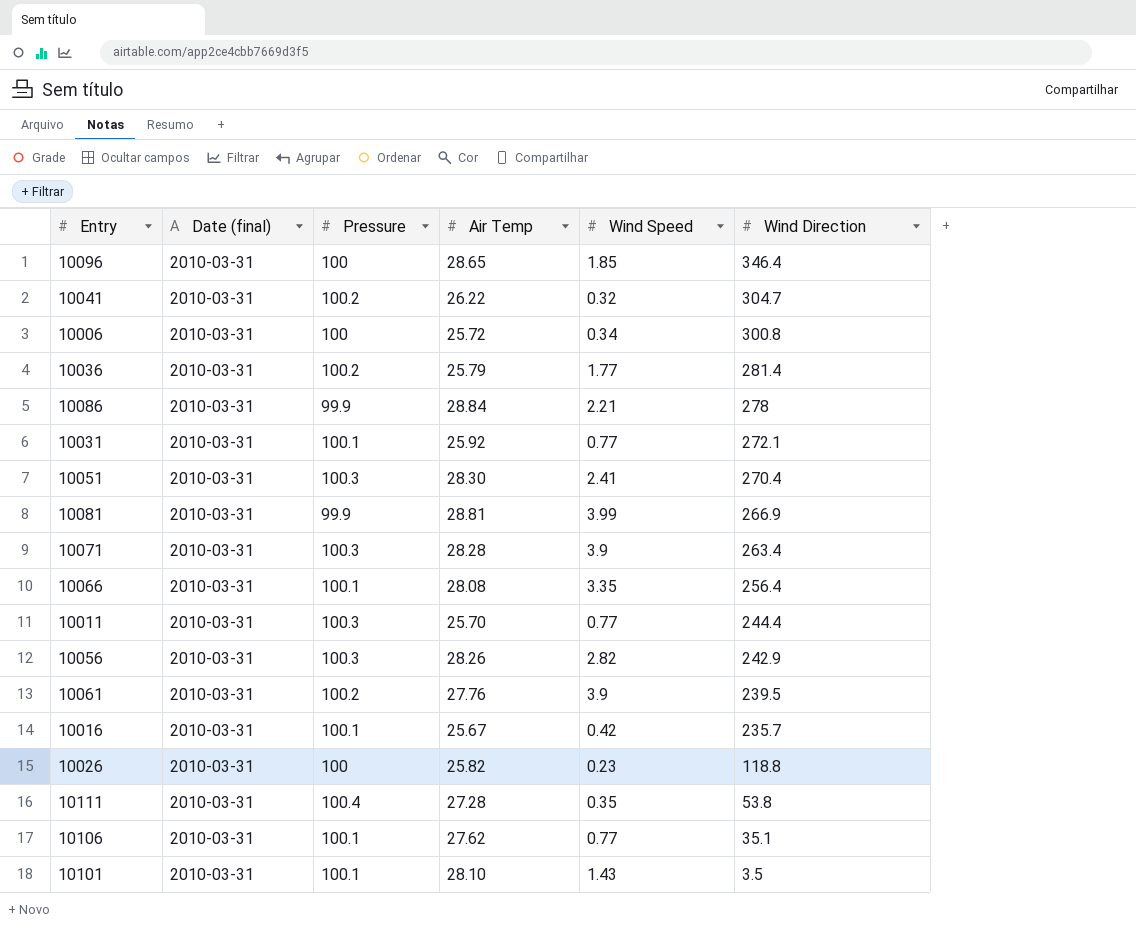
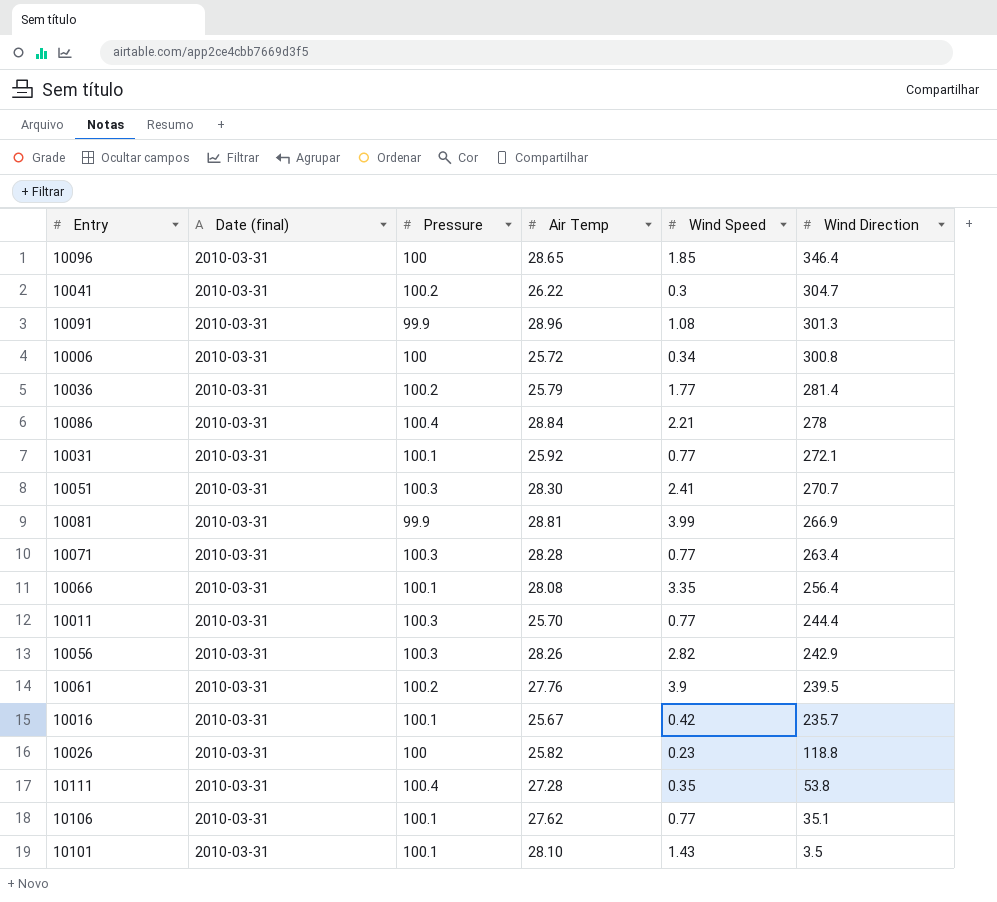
10041 | Wind Speed: 0.32 -> 0.3
row 10091: none -> 2010-03-31 | 99.9 | 28.96 | 1.08 | 301.3
10086 | Pressure: 99.9 -> 100.4
10051 | Wind Direction: 270.4 -> 270.7
10071 | Wind Speed: 3.9 -> 0.77

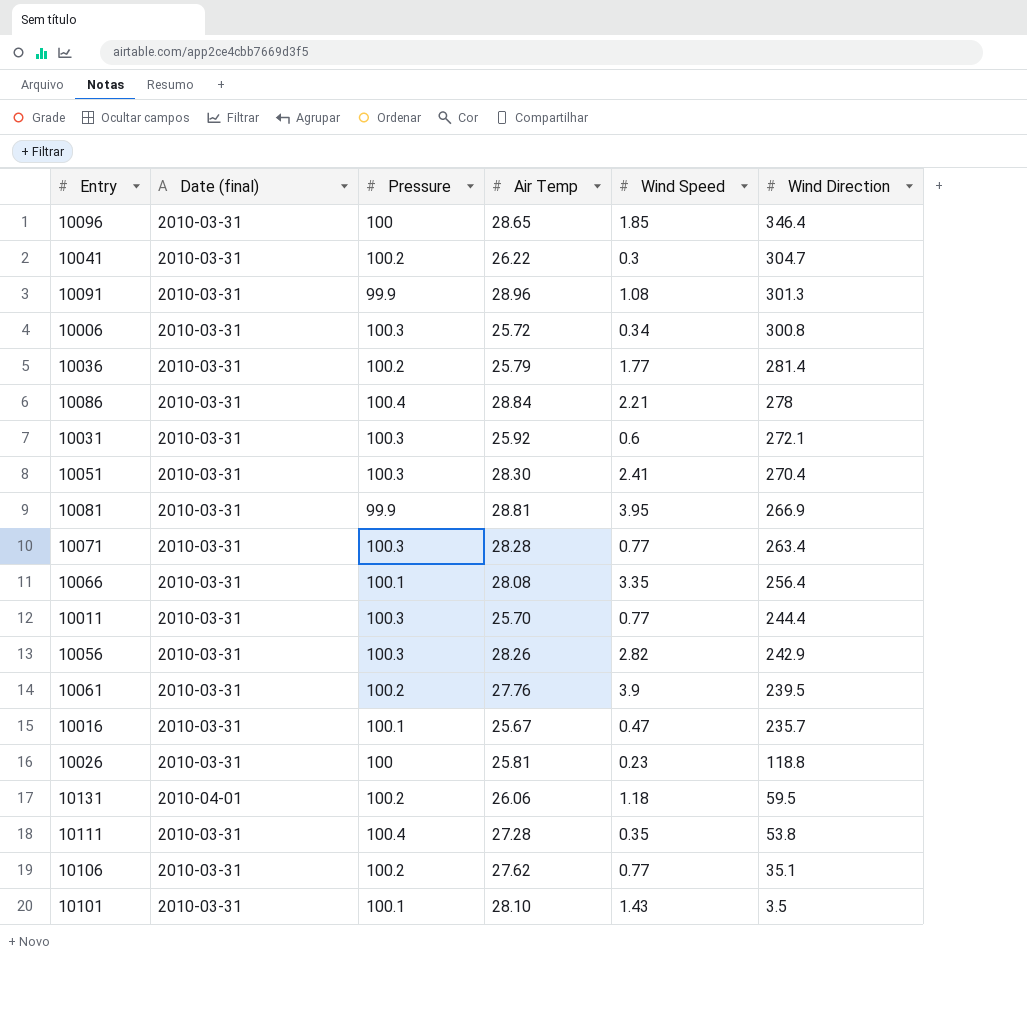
10006 | Pressure: 100 -> 100.3
10031 | Pressure: 100.1 -> 100.3
10031 | Wind Speed: 0.77 -> 0.6
10051 | Wind Direction: 270.7 -> 270.4
10081 | Wind Speed: 3.99 -> 3.95
10016 | Wind Speed: 0.42 -> 0.47
10026 | Air Temp: 25.82 -> 25.81
row 10131: none -> 2010-04-01 | 100.2 | 26.06 | 1.18 | 59.5
10106 | Pressure: 100.1 -> 100.2

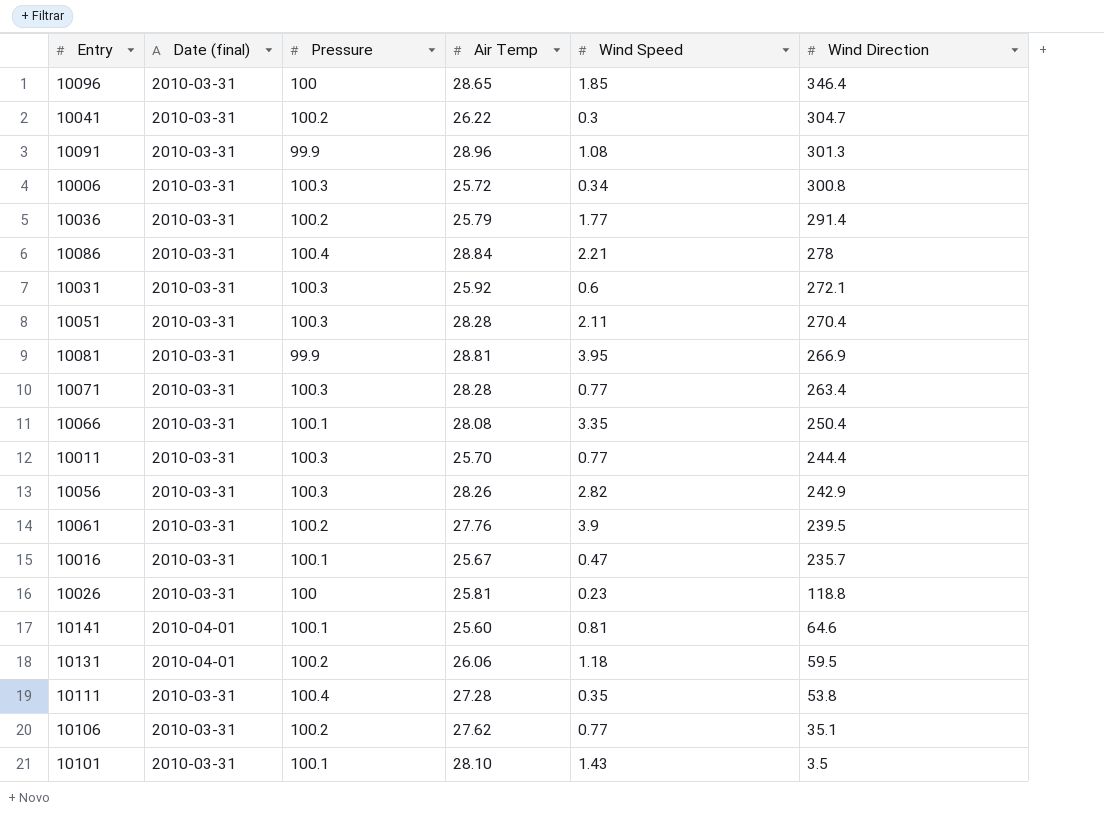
10036 | Wind Direction: 281.4 -> 291.4
10051 | Air Temp: 28.30 -> 28.28
10051 | Wind Speed: 2.41 -> 2.11
10066 | Wind Direction: 256.4 -> 250.4
row 10141: none -> 2010-04-01 | 100.1 | 25.60 | 0.81 | 64.6

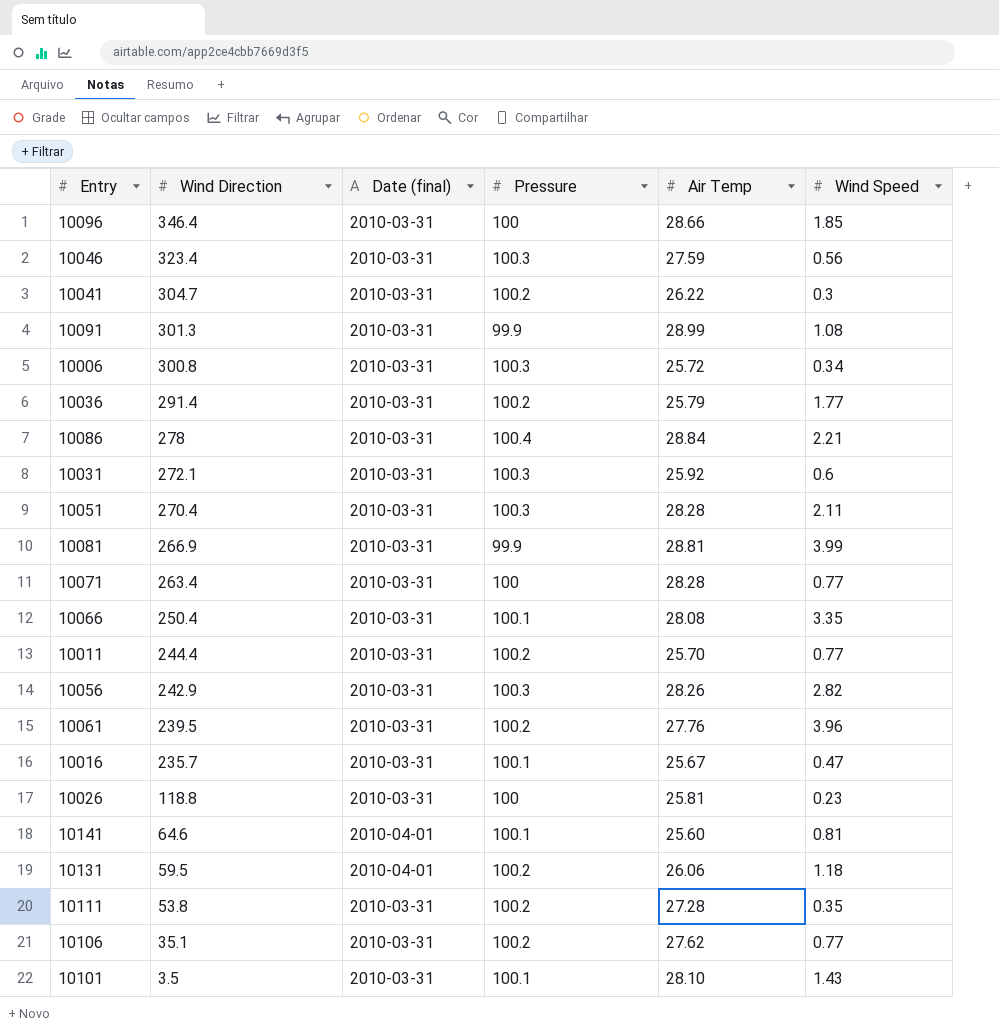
column Wind Direction | position: 6 -> 2
10096 | Air Temp: 28.65 -> 28.66
row 10046: none -> 323.4 | 2010-03-31 | 100.3 | 27.59 | 0.56
10091 | Air Temp: 28.96 -> 28.99
10081 | Wind Speed: 3.95 -> 3.99
10071 | Pressure: 100.3 -> 100
10011 | Pressure: 100.3 -> 100.2
10061 | Wind Speed: 3.9 -> 3.96
10111 | Pressure: 100.4 -> 100.2

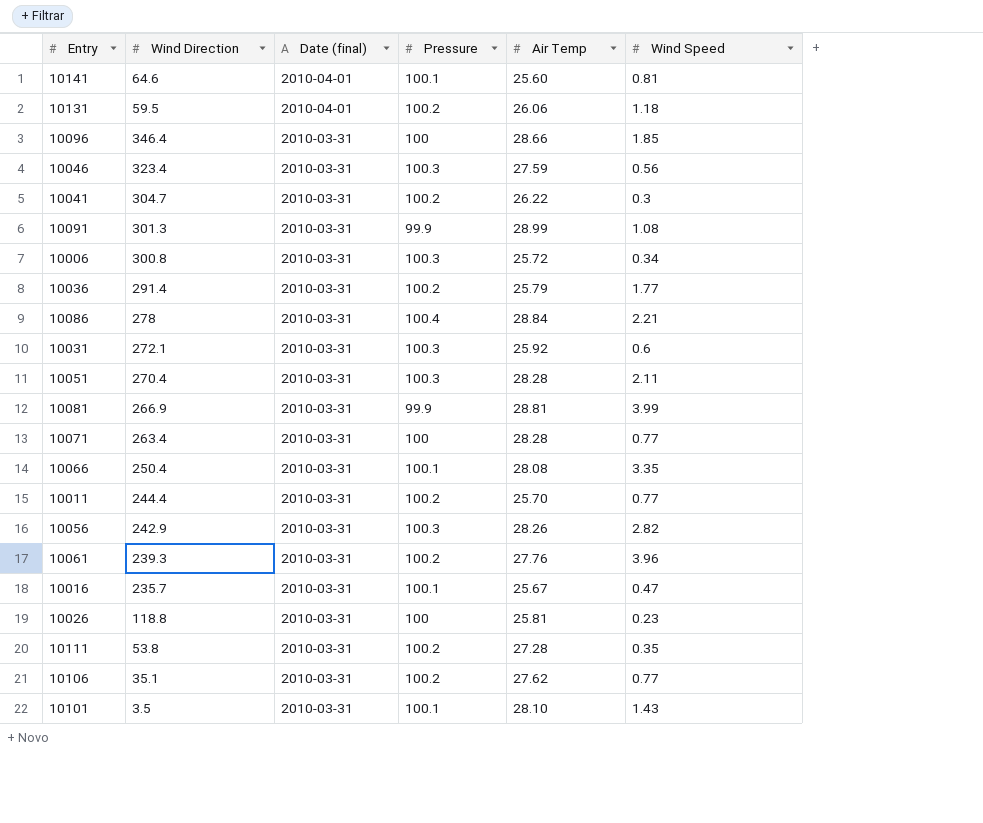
row order: Wind Direction descending -> Date (final) descending
10061 | Wind Direction: 239.5 -> 239.3

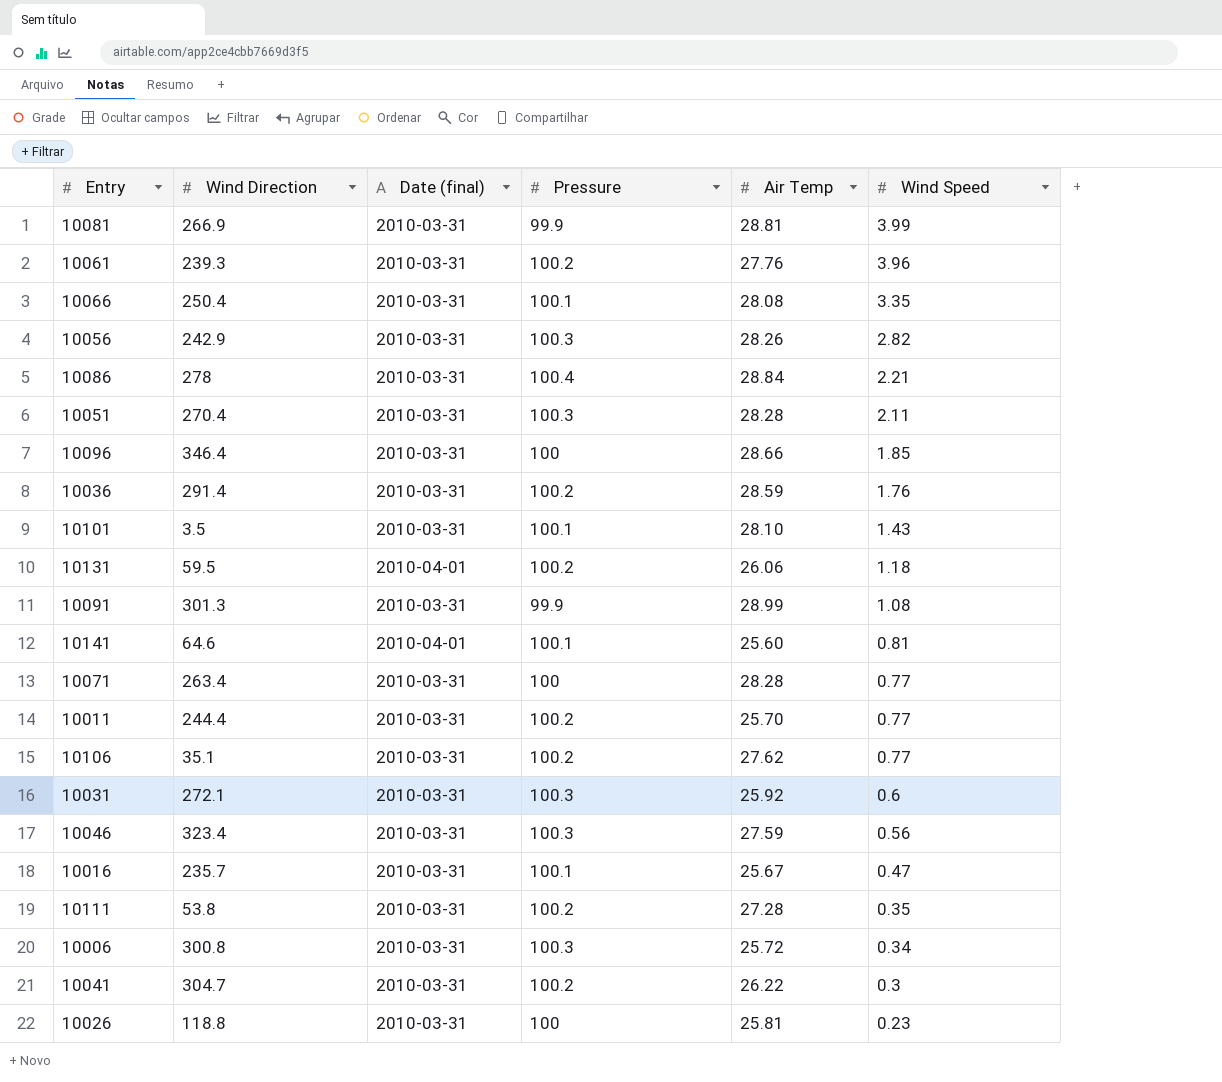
row order: Date (final) descending -> Wind Speed descending
10036 | Air Temp: 25.79 -> 28.59
10036 | Wind Speed: 1.77 -> 1.76

